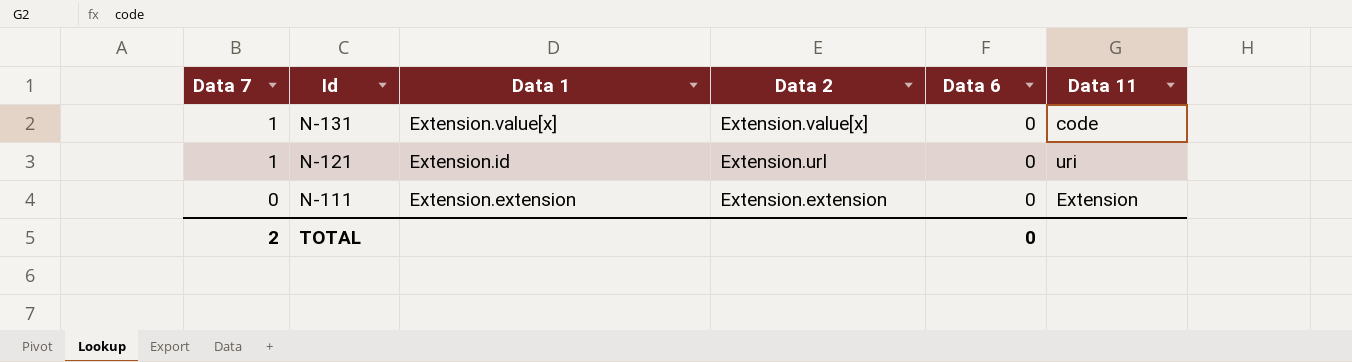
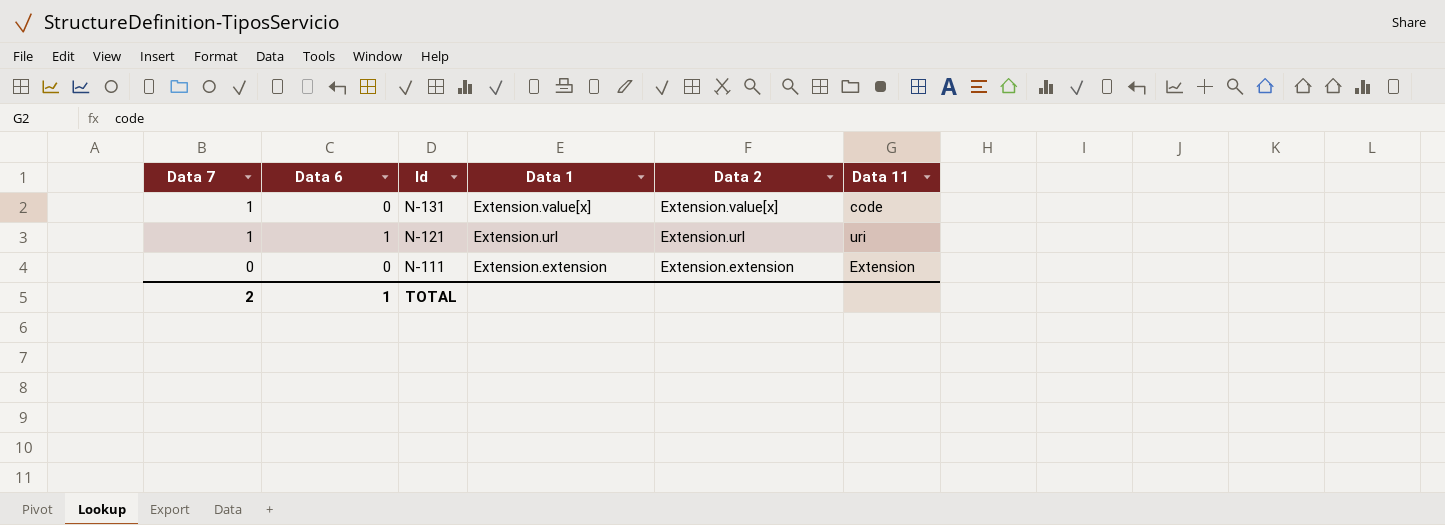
column Data 6 | position: 5 -> 2
N-121 | Data 6: 0 -> 1
N-121 | Data 1: Extension.id -> Extension.url
TOTAL | Data 6: 0 -> 1

